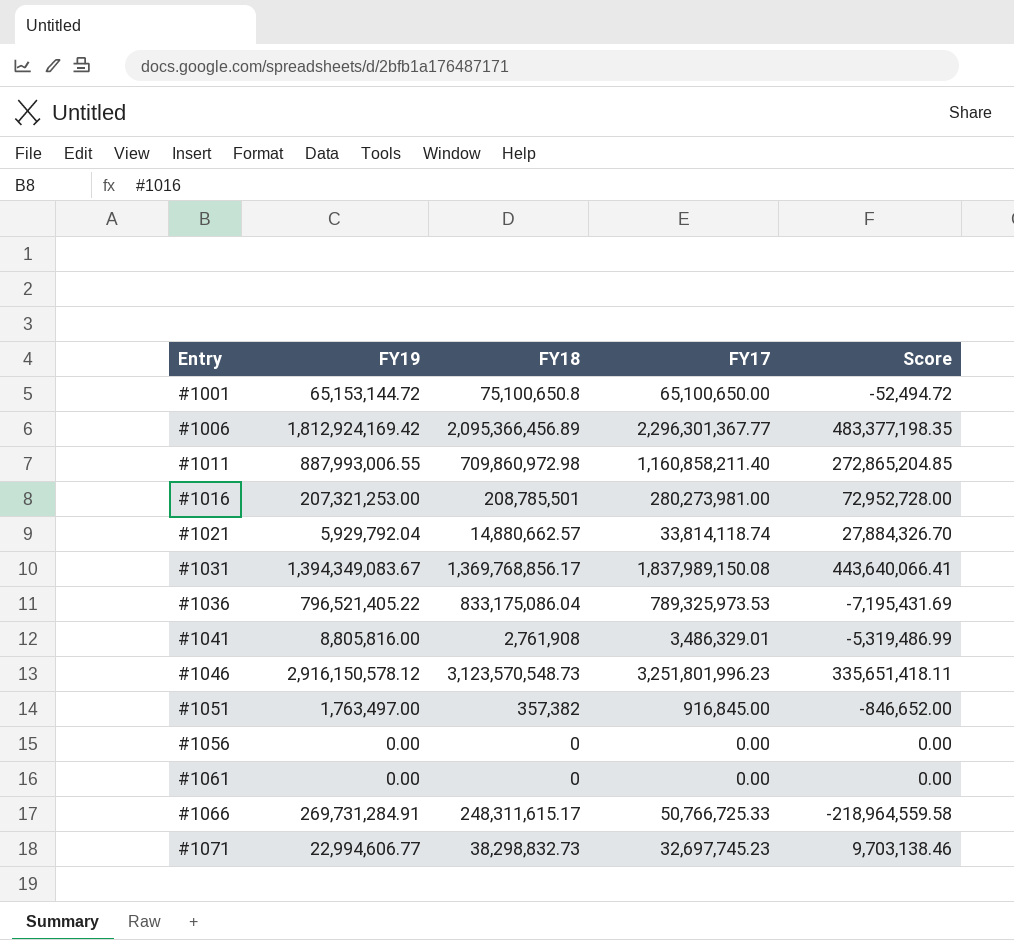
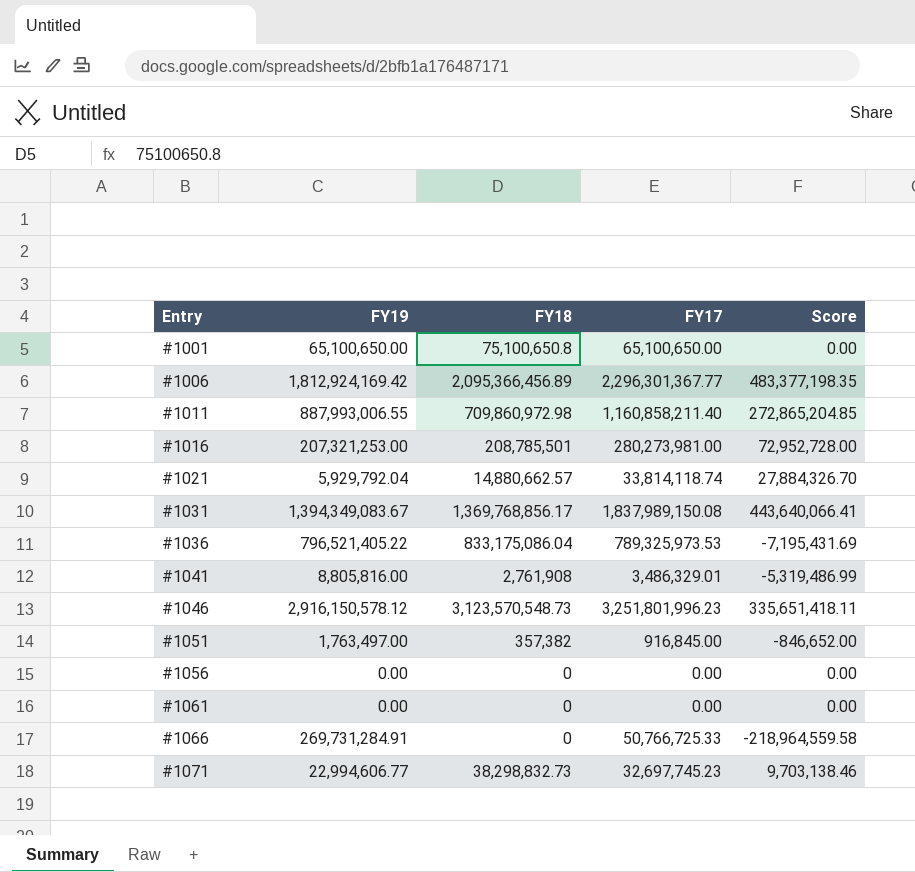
#1001 | FY19: 65,153,144.72 -> 65,100,650.00
#1001 | Score: -52,494.72 -> 0.00
#1066 | FY18: 248,311,615.17 -> 0

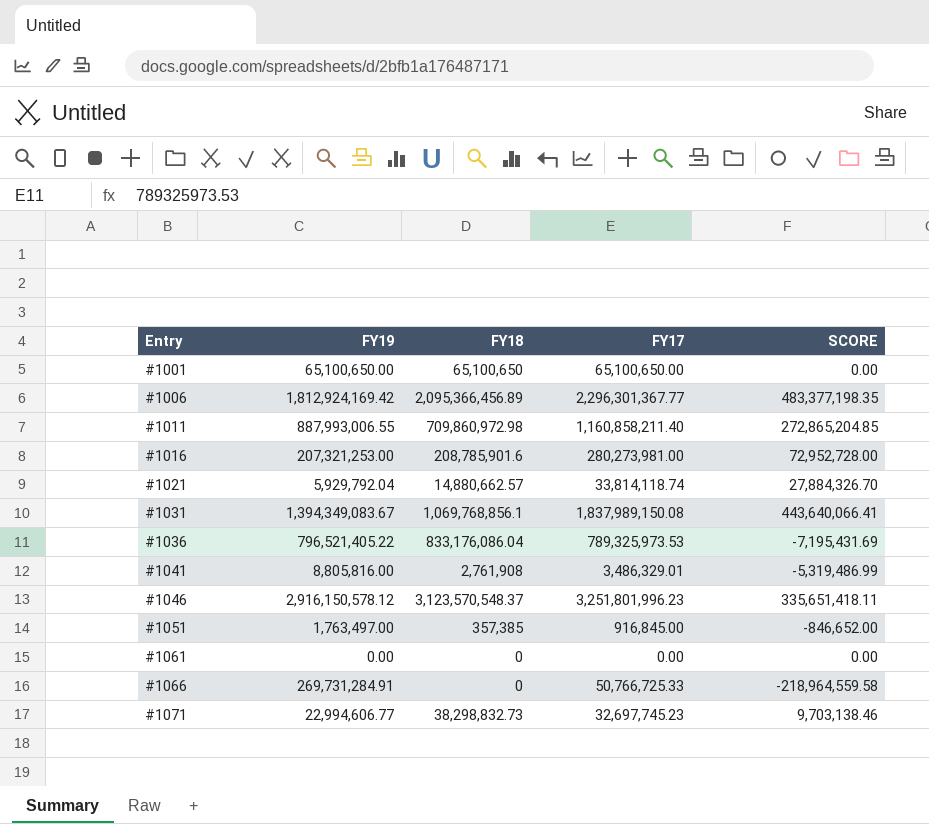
column name: Score -> SCORE
row #1056: 0.00 | 0 | 0.00 | 0.00 -> none
#1001 | FY18: 75,100,650.8 -> 65,100,650
#1016 | FY18: 208,785,501 -> 208,785,901.6
#1031 | FY18: 1,369,768,856.17 -> 1,069,768,856.1
#1036 | FY18: 833,175,086.04 -> 833,176,086.04
#1046 | FY18: 3,123,570,548.73 -> 3,123,570,548.37
#1051 | FY18: 357,382 -> 357,385

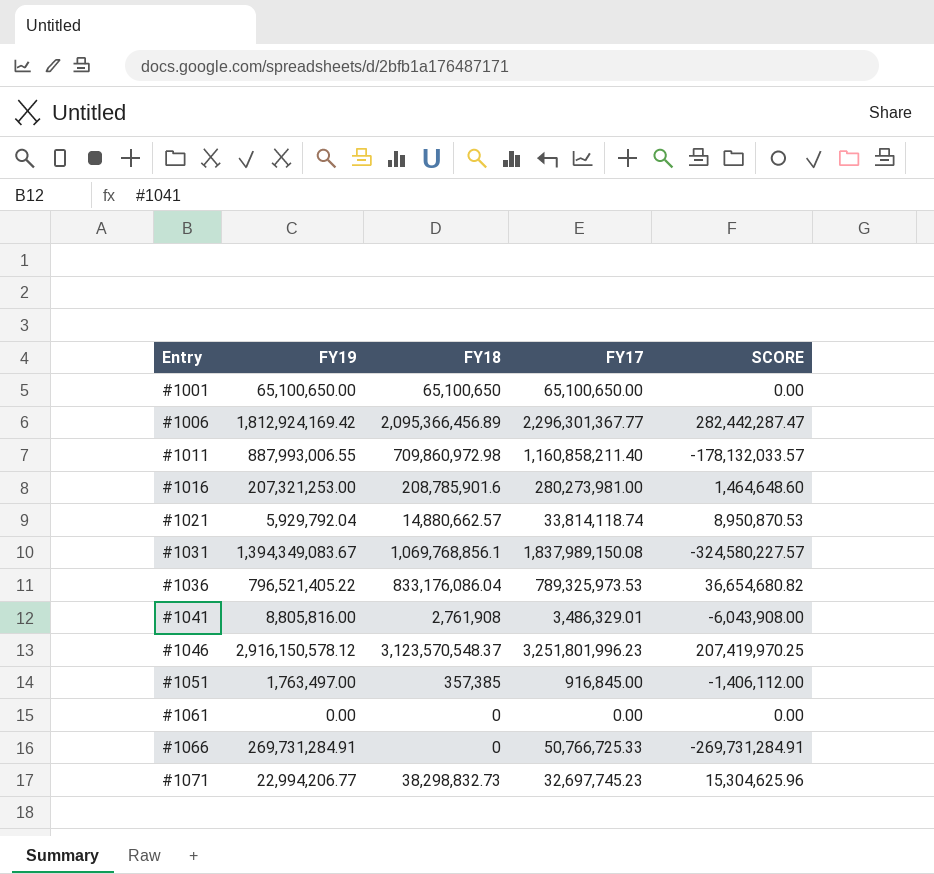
column SCORE | formula: [FY17] - [FY19] -> [FY18] - [FY19]
#1071 | FY19: 22,994,606.77 -> 22,994,206.77

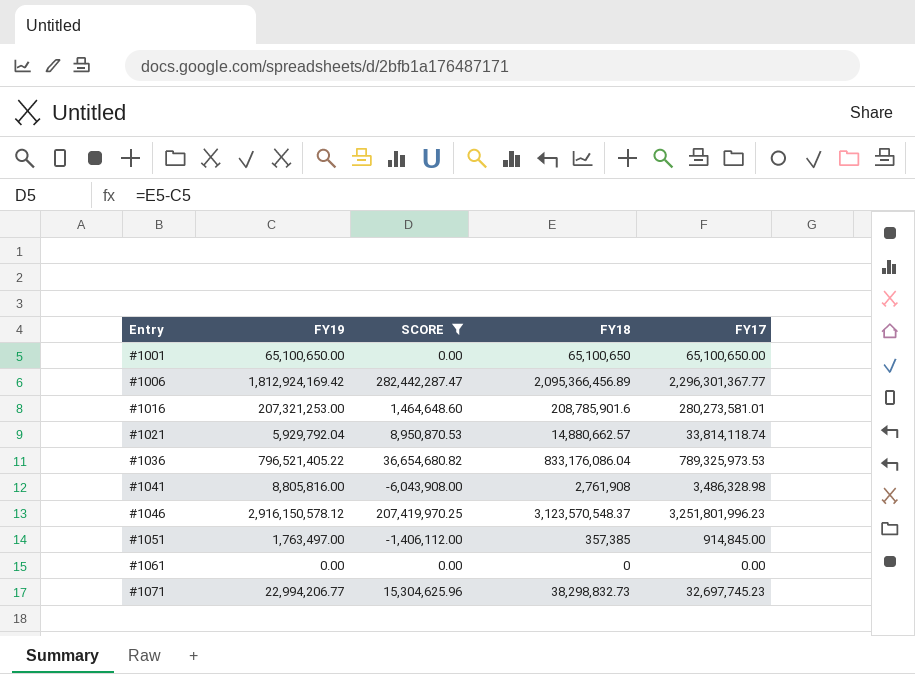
filter: none -> SCORE >= -6,043,908.00
column SCORE | position: 5 -> 3
#1016 | FY17: 280,273,981.00 -> 280,273,581.01
#1041 | FY17: 3,486,329.01 -> 3,486,328.98
#1051 | FY17: 916,845.00 -> 914,845.00

